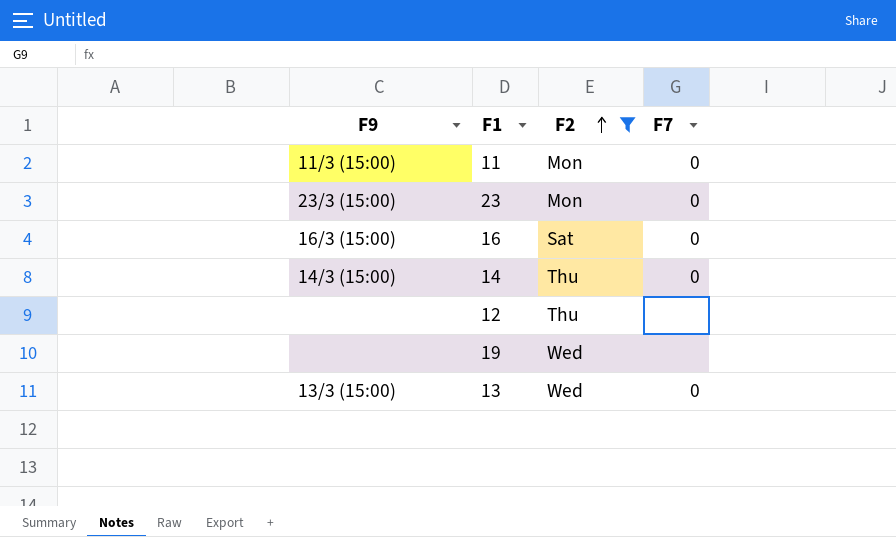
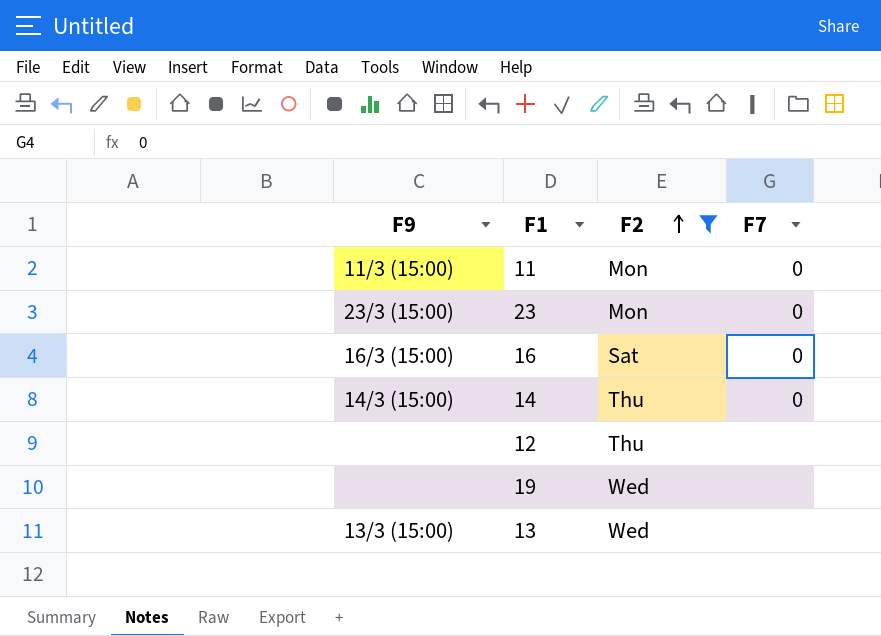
13 | F7: 0 -> none

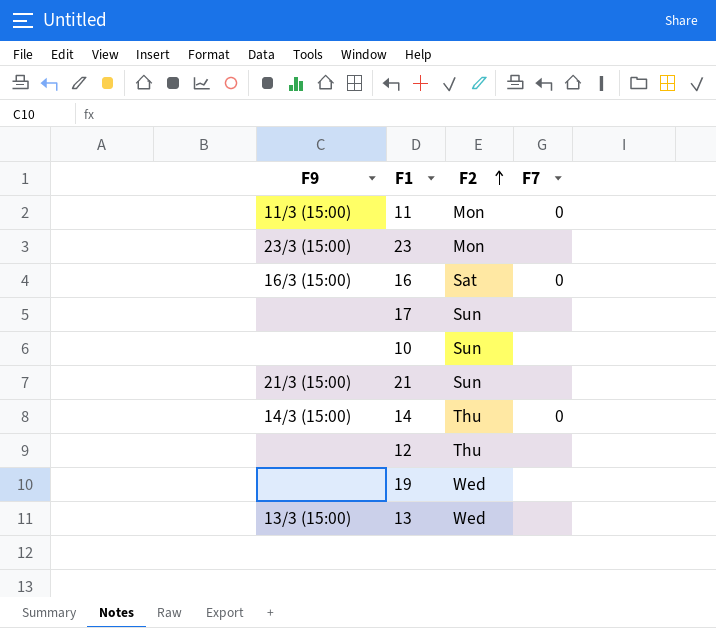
filter: F2 != Sun -> none
23 | F7: 0 -> none

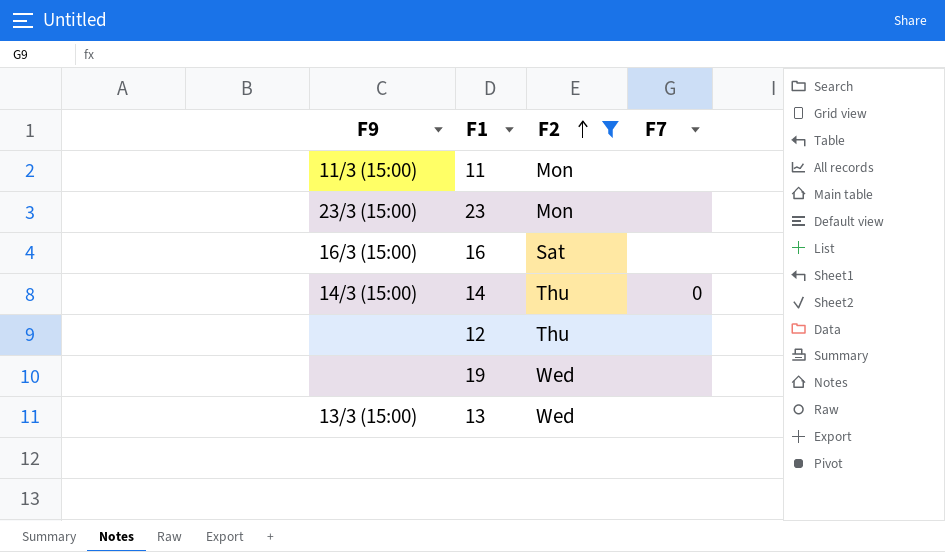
filter: none -> F2 != Sun
11 | F7: 0 -> none
16 | F7: 0 -> none

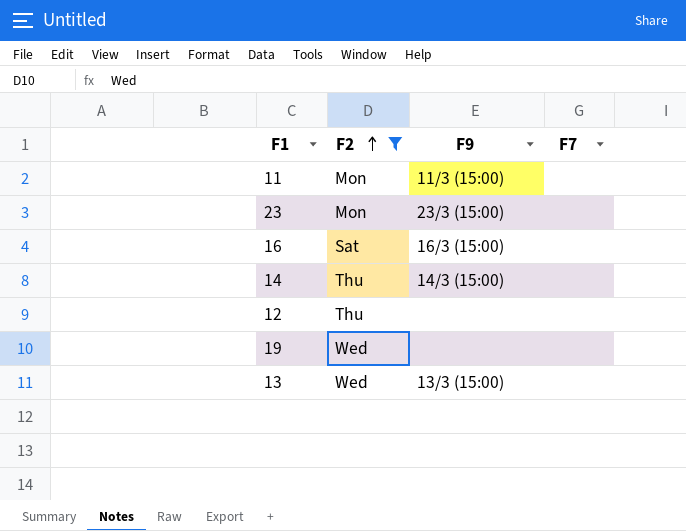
column F9 | position: 1 -> 3
14 | F7: 0 -> none

